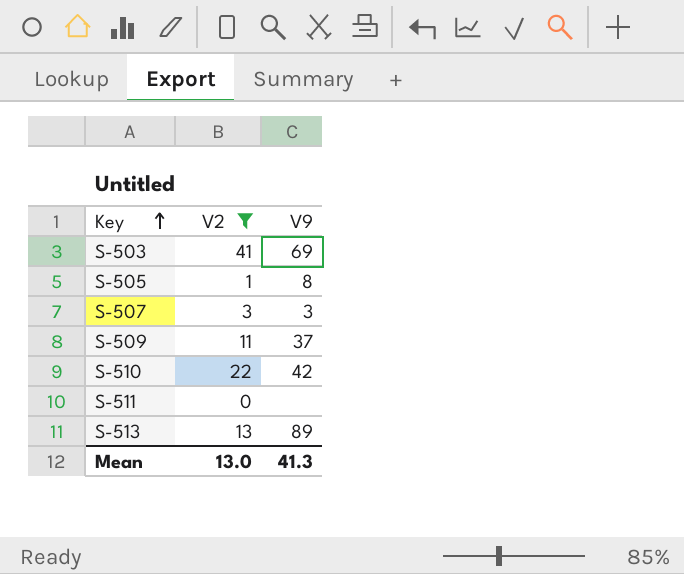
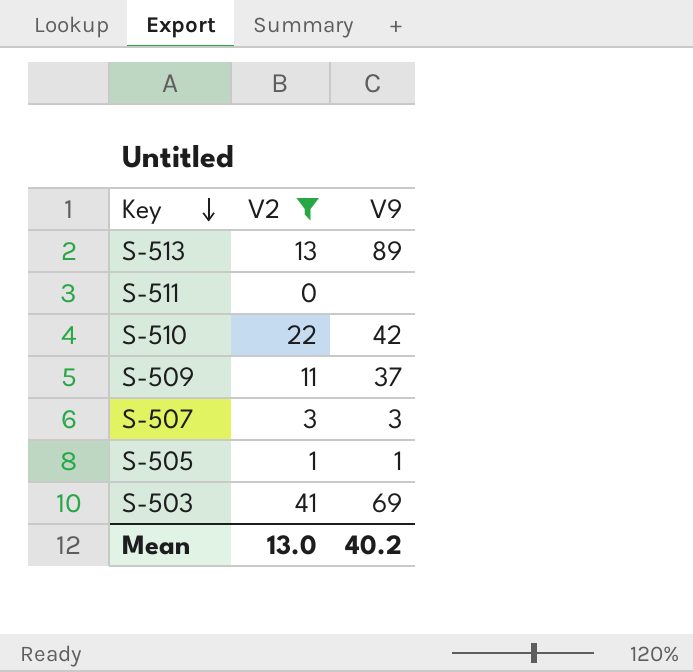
row order: Key ascending -> Key descending
S-505 | V9: 8 -> 1
Mean | V9: 41.3 -> 40.2

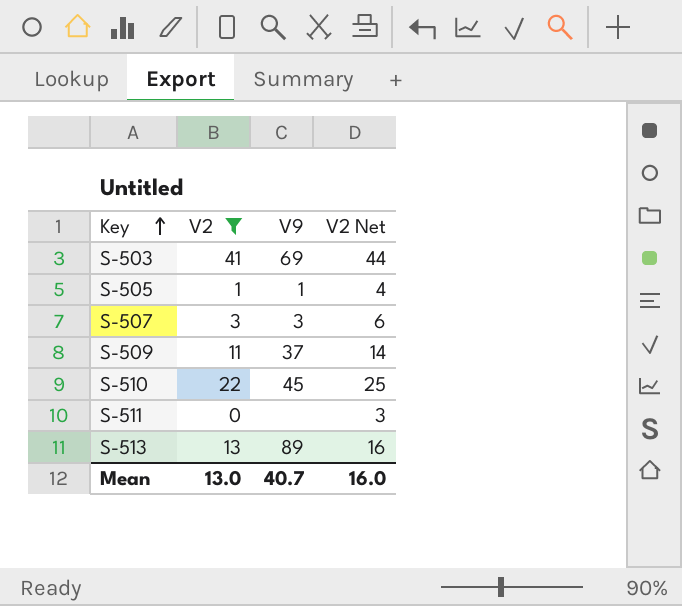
row order: Key descending -> Key ascending
column V2 Net | formula: none -> [V2] + 3
S-510 | V9: 42 -> 45
Mean | V9: 40.2 -> 40.7

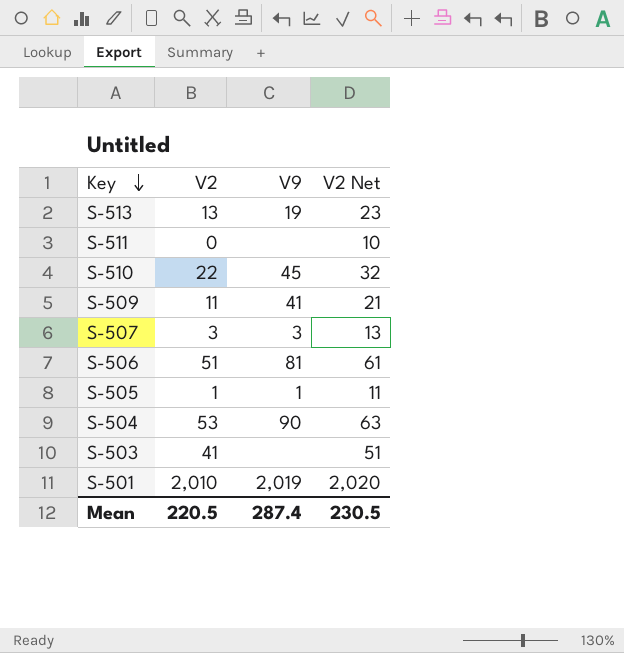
filter: V2 <= 41 -> none
row order: Key ascending -> Key descending
column V2 Net | formula: [V2] + 3 -> [V2] + 10
S-513 | V9: 89 -> 19
S-509 | V9: 37 -> 41
S-503 | V9: 69 -> none
Mean | V2: 13.0 -> 220.5
Mean | V9: 40.7 -> 287.4
Mean | V2 Net: 16.0 -> 230.5

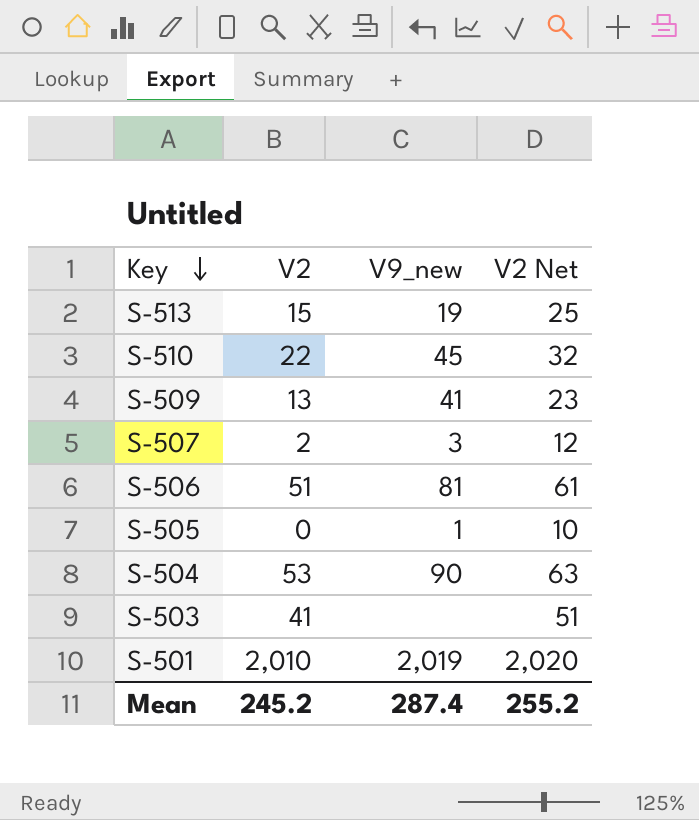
column name: V9 -> V9_new
row S-511: 0 | none | 10 -> none
S-513 | V2: 13 -> 15
S-513 | V2 Net: 23 -> 25
S-509 | V2: 11 -> 13
S-509 | V2 Net: 21 -> 23
S-507 | V2: 3 -> 2
S-507 | V2 Net: 13 -> 12
S-505 | V2: 1 -> 0
S-505 | V2 Net: 11 -> 10
Mean | V2: 220.5 -> 245.2
Mean | V2 Net: 230.5 -> 255.2

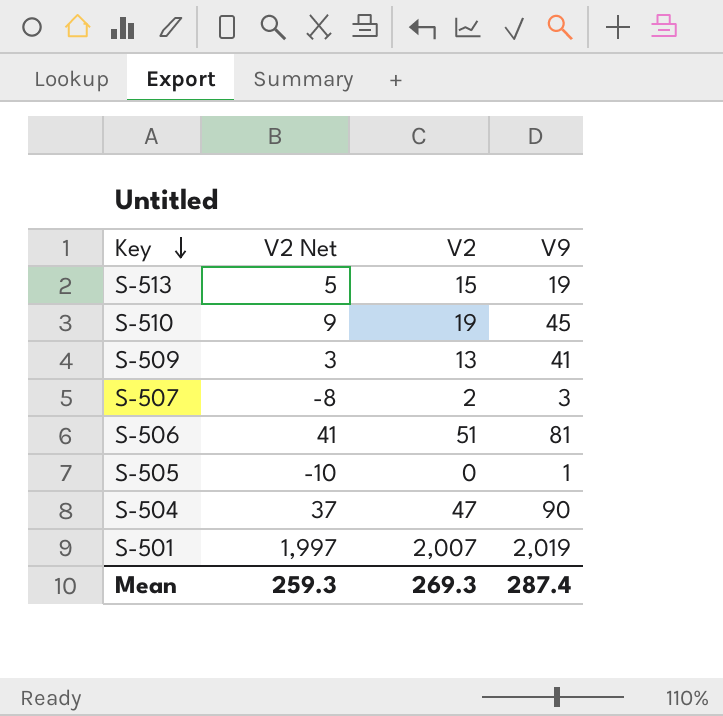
column V2 Net | formula: [V2] + 10 -> [V2] - 10
column V2 Net | position: 4 -> 2
column name: V9_new -> V9
row S-503: 41 | none | 51 -> none
S-510 | V2: 22 -> 19
S-504 | V2: 53 -> 47
S-501 | V2: 2,010 -> 2,007
Mean | V2 Net: 255.2 -> 259.3
Mean | V2: 245.2 -> 269.3

